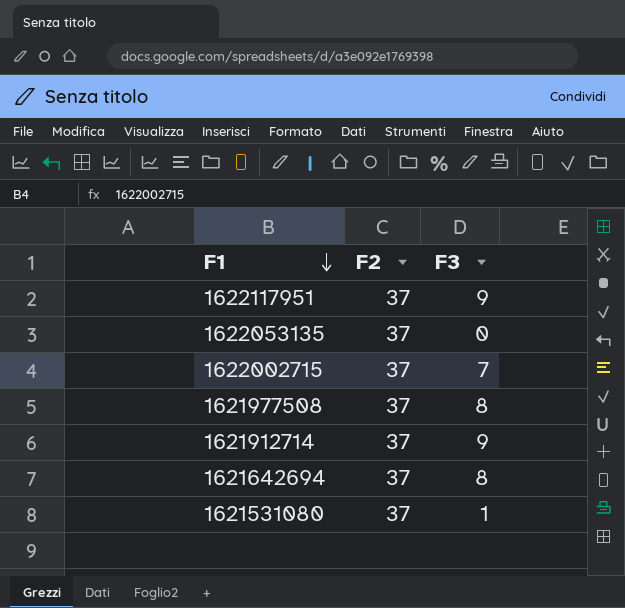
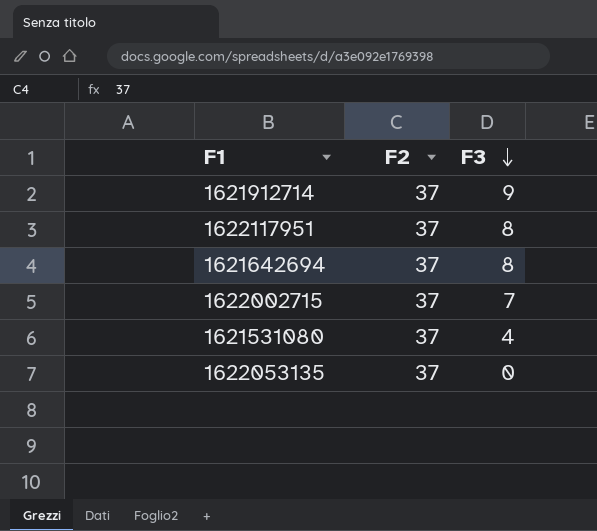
row order: F1 descending -> F3 descending
row 1621977508: 37 | 8 -> none
1622117951 | F3: 9 -> 8
1621531080 | F3: 1 -> 4

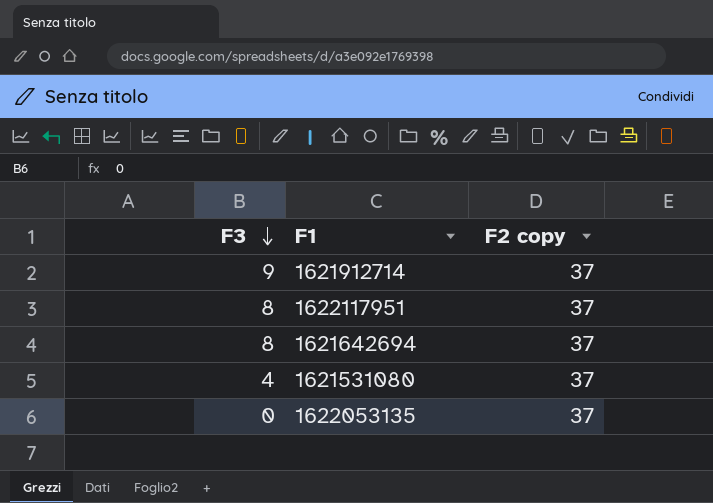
column F3 | position: 3 -> 1
column name: F2 -> F2 copy
row 1622002715: 37 | 7 -> none

